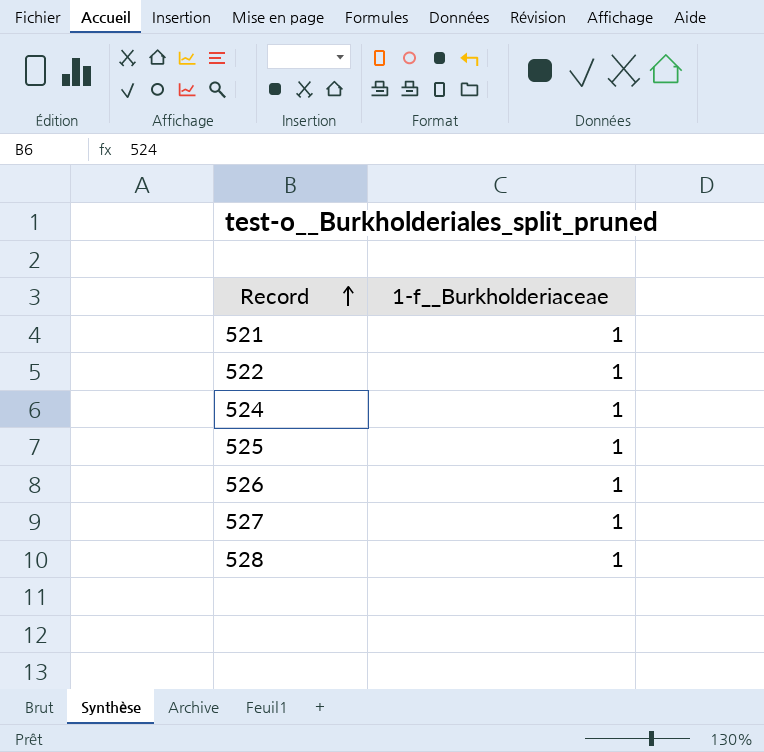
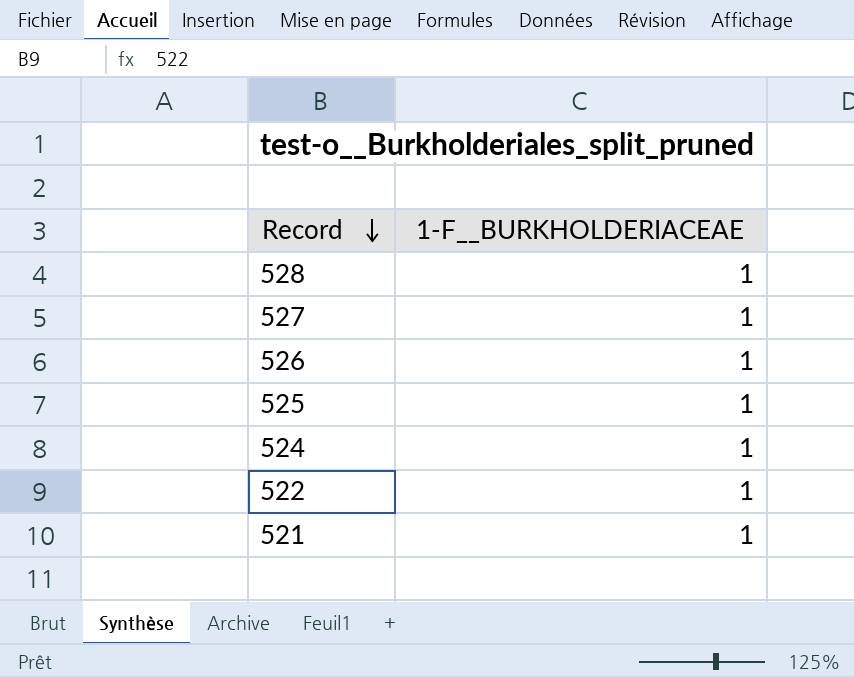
row order: Record ascending -> Record descending
column name: 1-f__Burkholderiaceae -> 1-F__BURKHOLDERIACEAE

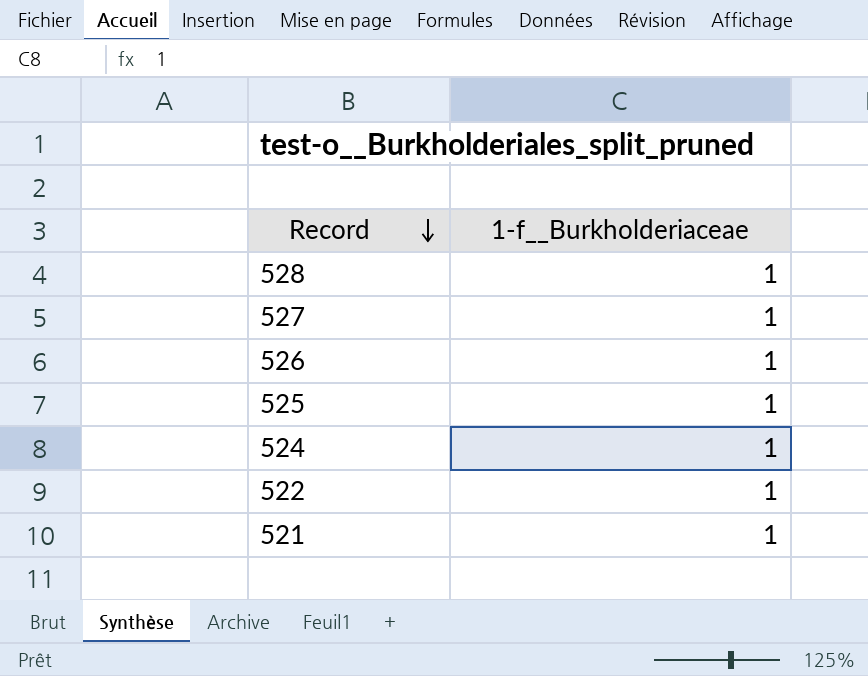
column name: 1-F__BURKHOLDERIACEAE -> 1-f__Burkholderiaceae

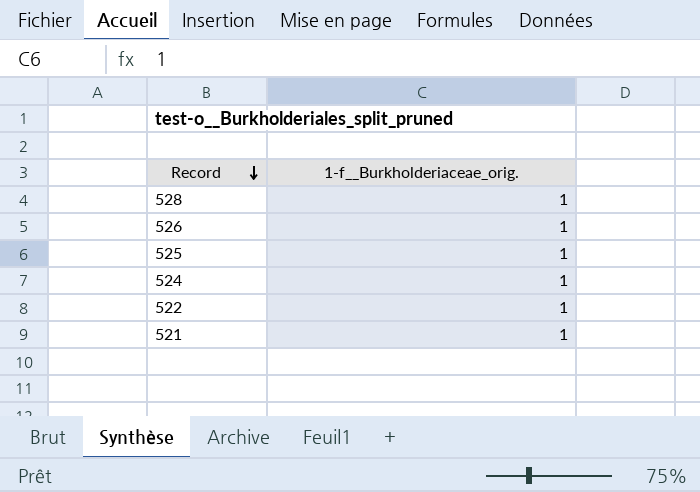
column name: 1-f__Burkholderiaceae -> 1-f__Burkholderiaceae_orig.
row 527: 1 -> none

